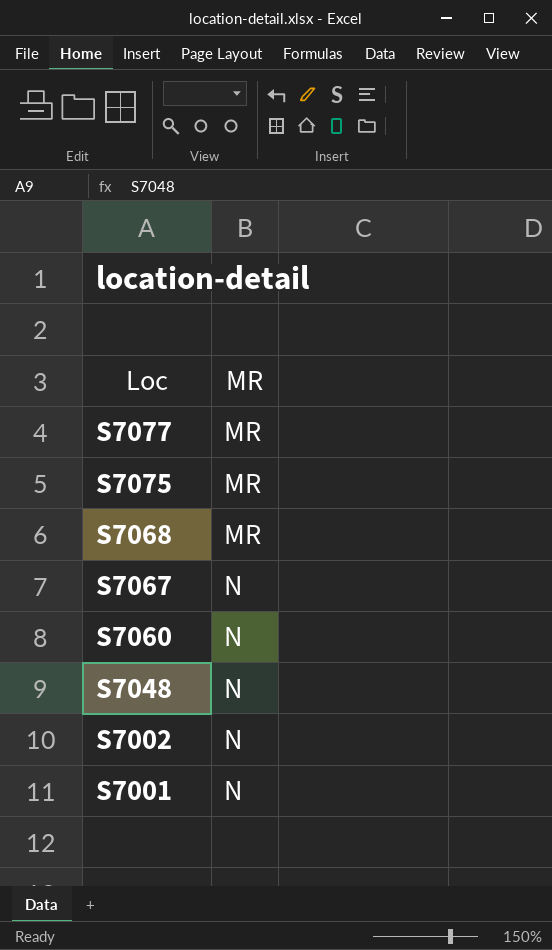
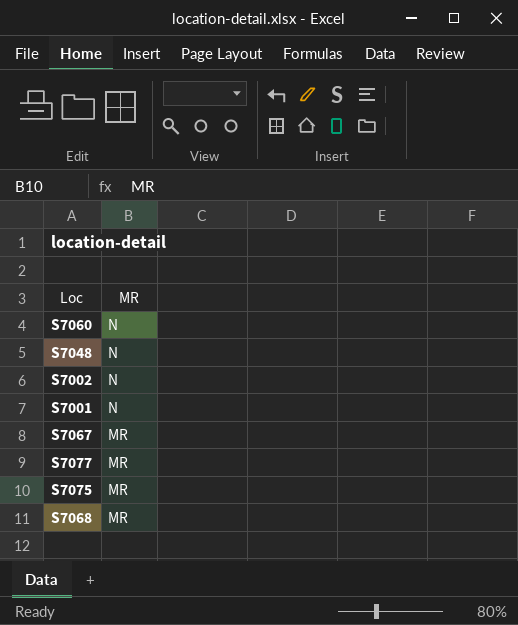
row order: Loc descending -> MR descending
S7067 | MR: N -> MR

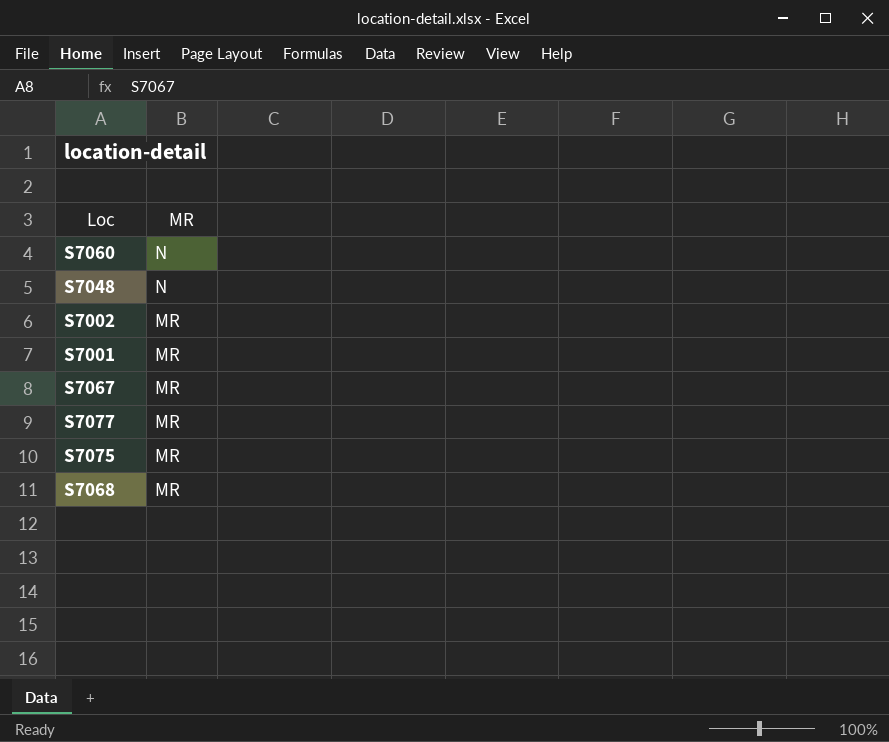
S7002 | MR: N -> MR
S7001 | MR: N -> MR

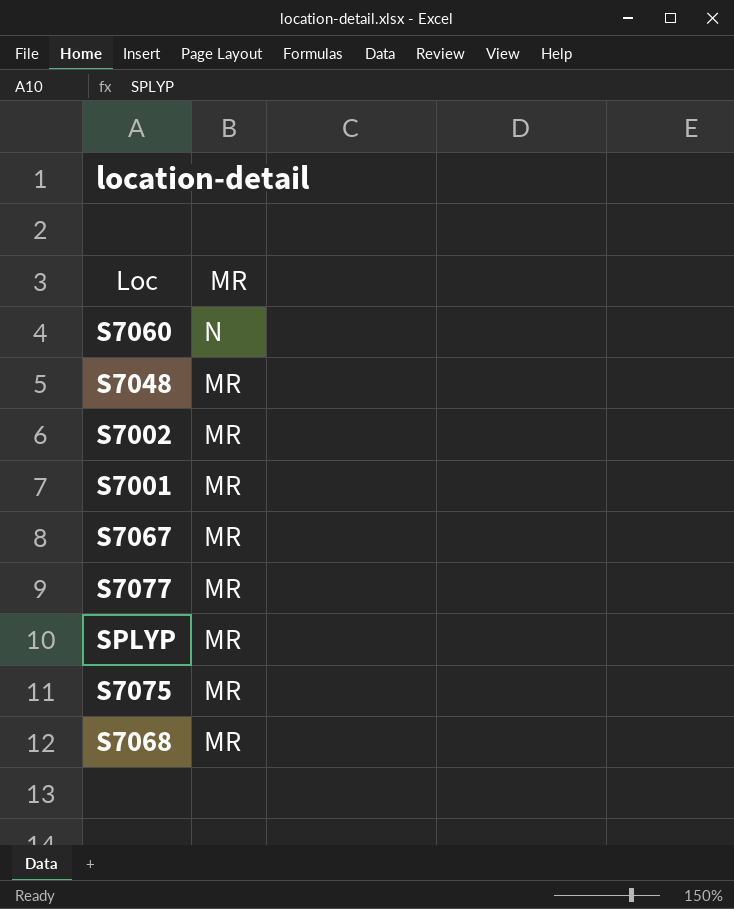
S7048 | MR: N -> MR
row SPLYP: none -> MR

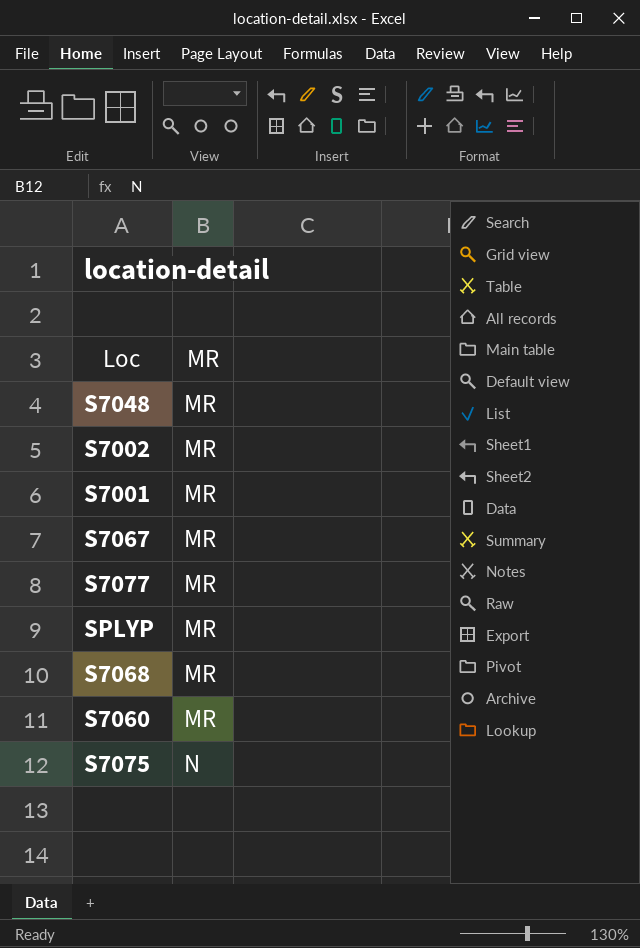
row order: MR descending -> MR ascending
S7060 | MR: N -> MR
S7075 | MR: MR -> N

